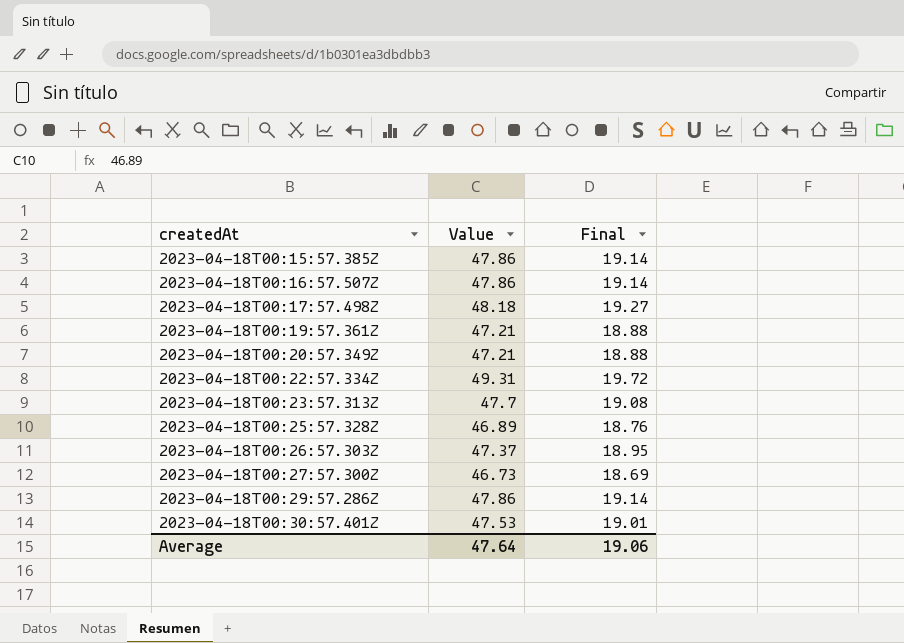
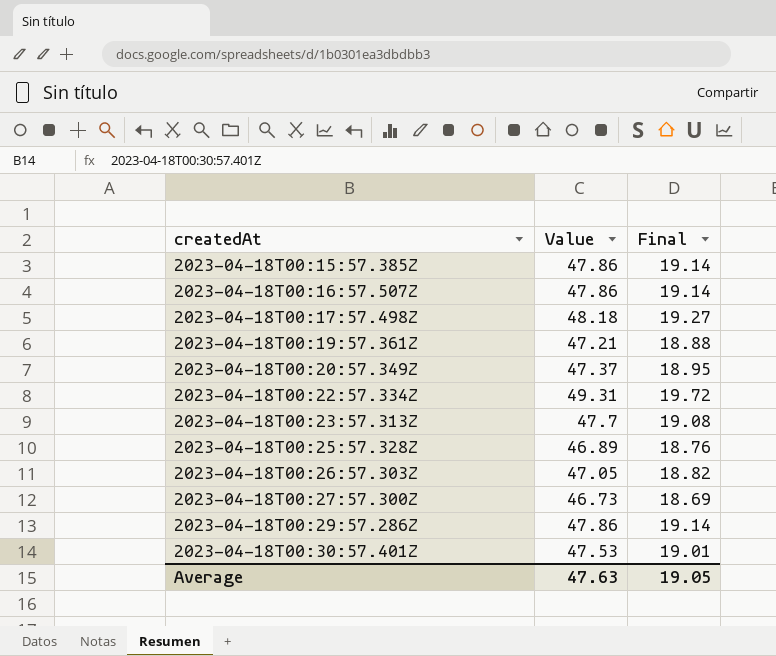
2023-04-18T00:20:57.349Z | Value: 47.21 -> 47.37
2023-04-18T00:20:57.349Z | Final: 18.88 -> 18.95
2023-04-18T00:26:57.303Z | Value: 47.37 -> 47.05
2023-04-18T00:26:57.303Z | Final: 18.95 -> 18.82
Average | Value: 47.64 -> 47.63
Average | Final: 19.06 -> 19.05

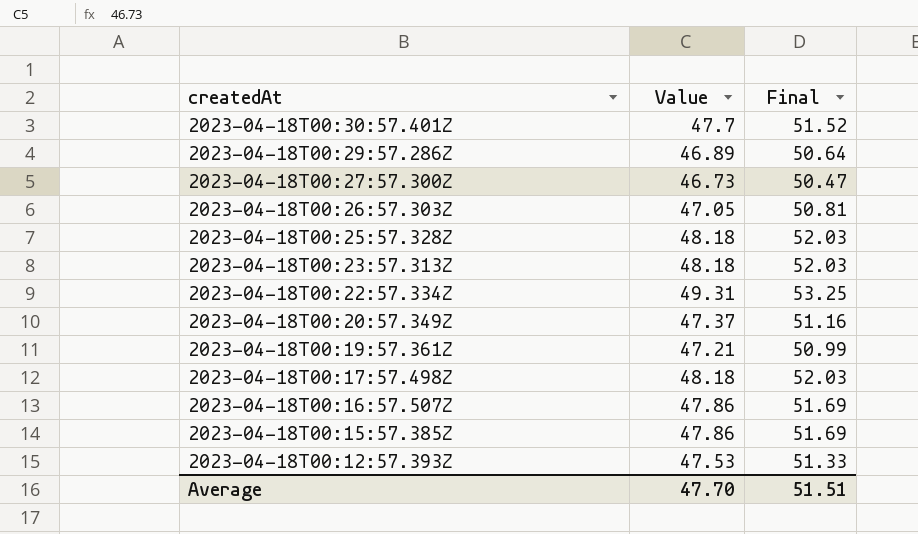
row order: createdAt ascending -> createdAt descending
column Final | formula: [Value] * 0.4 -> [Value] * 1.08
2023-04-18T00:30:57.401Z | Value: 47.53 -> 47.7
2023-04-18T00:29:57.286Z | Value: 47.86 -> 46.89
2023-04-18T00:25:57.328Z | Value: 46.89 -> 48.18
2023-04-18T00:23:57.313Z | Value: 47.7 -> 48.18
row 2023-04-18T00:12:57.393Z: none -> 47.53 | 51.33
Average | Value: 47.63 -> 47.70
Average | Final: 19.05 -> 51.51

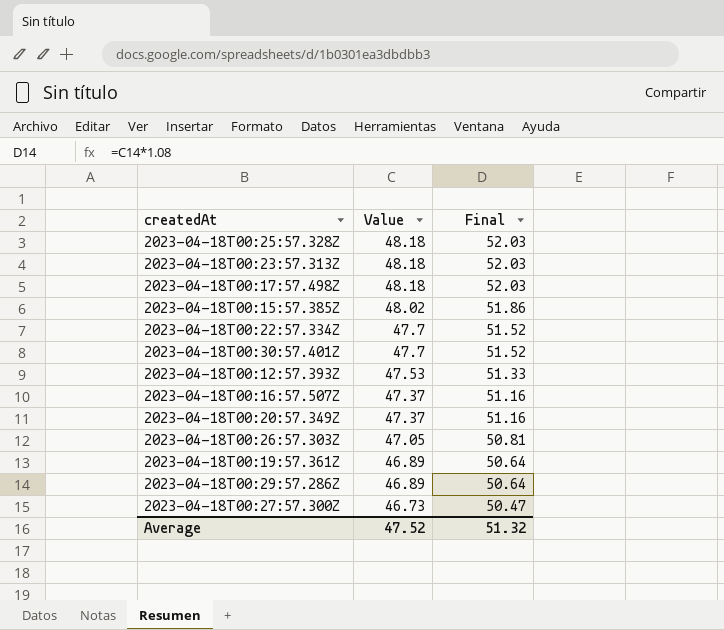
row order: createdAt descending -> Value descending
2023-04-18T00:15:57.385Z | Value: 47.86 -> 48.02
2023-04-18T00:15:57.385Z | Final: 51.69 -> 51.86
2023-04-18T00:22:57.334Z | Value: 49.31 -> 47.7
2023-04-18T00:22:57.334Z | Final: 53.25 -> 51.52
2023-04-18T00:16:57.507Z | Value: 47.86 -> 47.37
2023-04-18T00:16:57.507Z | Final: 51.69 -> 51.16
2023-04-18T00:19:57.361Z | Value: 47.21 -> 46.89
2023-04-18T00:19:57.361Z | Final: 50.99 -> 50.64
Average | Value: 47.70 -> 47.52
Average | Final: 51.51 -> 51.32

